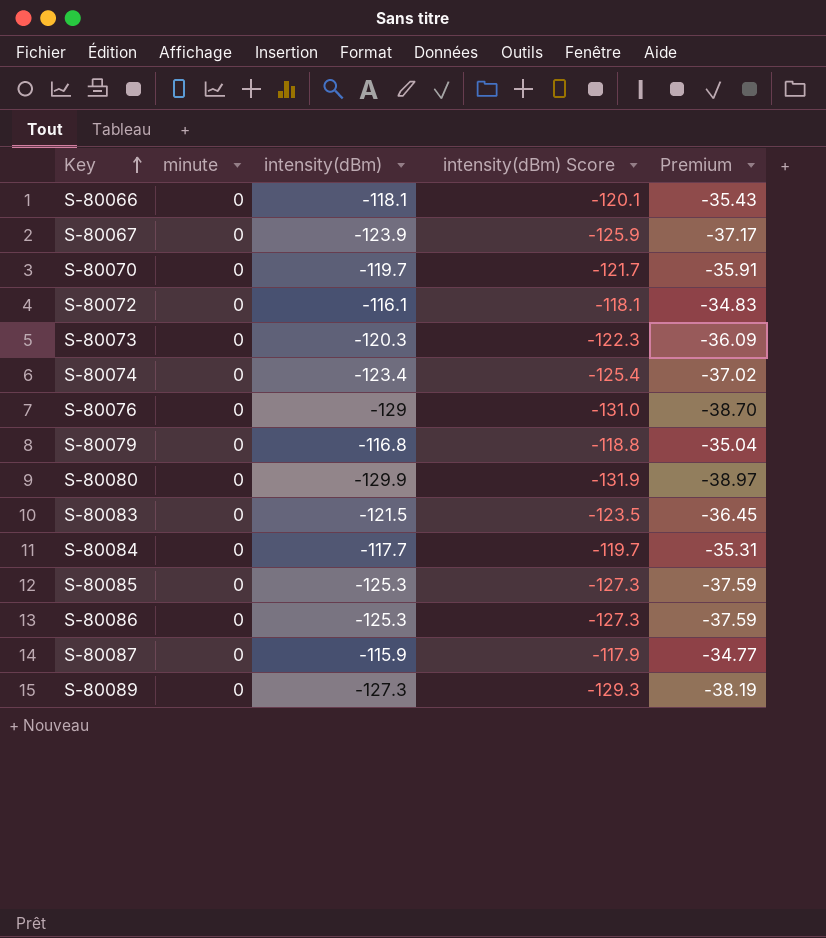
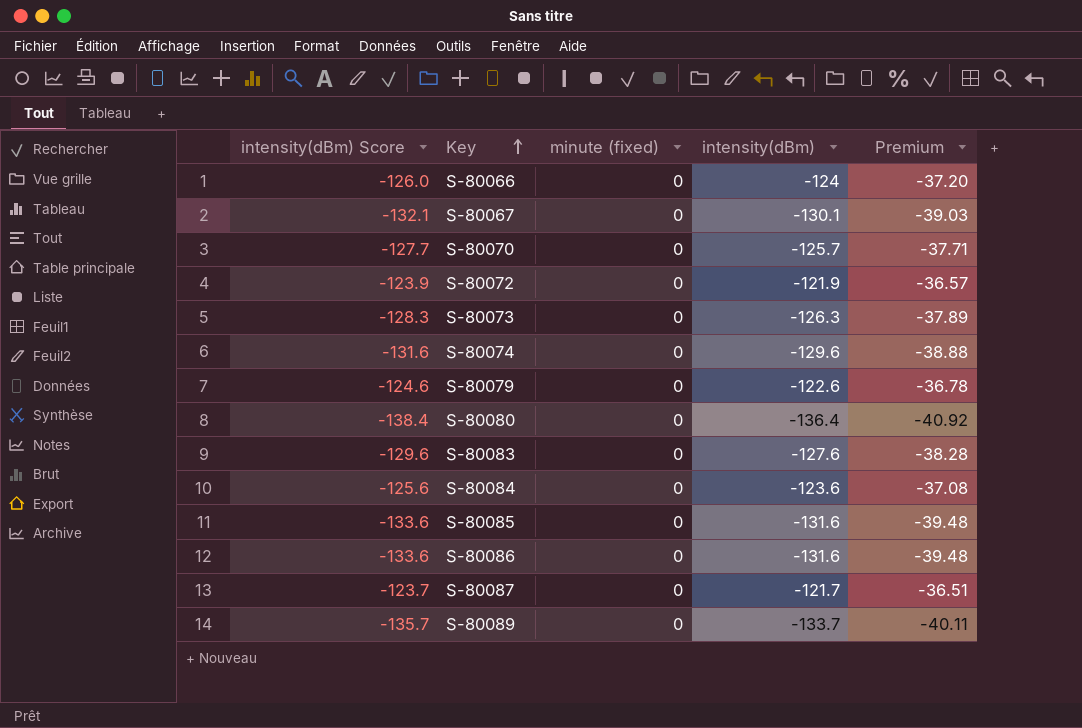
column intensity(dBm) Score | position: 4 -> 1
column name: minute -> minute (fixed)
row S-80076: 0 | -129 | -131.0 | -38.70 -> none
S-80066 | intensity(dBm) Score: -120.1 -> -126.0
S-80066 | intensity(dBm): -118.1 -> -124
S-80066 | Premium: -35.43 -> -37.20
S-80067 | intensity(dBm) Score: -125.9 -> -132.1
S-80067 | intensity(dBm): -123.9 -> -130.1
S-80067 | Premium: -37.17 -> -39.03
S-80070 | intensity(dBm) Score: -121.7 -> -127.7
S-80070 | intensity(dBm): -119.7 -> -125.7
S-80070 | Premium: -35.91 -> -37.71
S-80072 | intensity(dBm) Score: -118.1 -> -123.9
S-80072 | intensity(dBm): -116.1 -> -121.9
S-80072 | Premium: -34.83 -> -36.57
S-80073 | intensity(dBm) Score: -122.3 -> -128.3
S-80073 | intensity(dBm): -120.3 -> -126.3
S-80073 | Premium: -36.09 -> -37.89
S-80074 | intensity(dBm) Score: -125.4 -> -131.6
S-80074 | intensity(dBm): -123.4 -> -129.6
S-80074 | Premium: -37.02 -> -38.88
S-80079 | intensity(dBm) Score: -118.8 -> -124.6
S-80079 | intensity(dBm): -116.8 -> -122.6
S-80079 | Premium: -35.04 -> -36.78
S-80080 | intensity(dBm) Score: -131.9 -> -138.4
S-80080 | intensity(dBm): -129.9 -> -136.4
S-80080 | Premium: -38.97 -> -40.92
S-80083 | intensity(dBm) Score: -123.5 -> -129.6
S-80083 | intensity(dBm): -121.5 -> -127.6
S-80083 | Premium: -36.45 -> -38.28
S-80084 | intensity(dBm) Score: -119.7 -> -125.6
S-80084 | intensity(dBm): -117.7 -> -123.6
S-80084 | Premium: -35.31 -> -37.08
S-80085 | intensity(dBm) Score: -127.3 -> -133.6
S-80085 | intensity(dBm): -125.3 -> -131.6
S-80085 | Premium: -37.59 -> -39.48
S-80086 | intensity(dBm) Score: -127.3 -> -133.6
S-80086 | intensity(dBm): -125.3 -> -131.6
S-80086 | Premium: -37.59 -> -39.48
S-80087 | intensity(dBm) Score: -117.9 -> -123.7
S-80087 | intensity(dBm): -115.9 -> -121.7
S-80087 | Premium: -34.77 -> -36.51
S-80089 | intensity(dBm) Score: -129.3 -> -135.7
S-80089 | intensity(dBm): -127.3 -> -133.7
S-80089 | Premium: -38.19 -> -40.11

